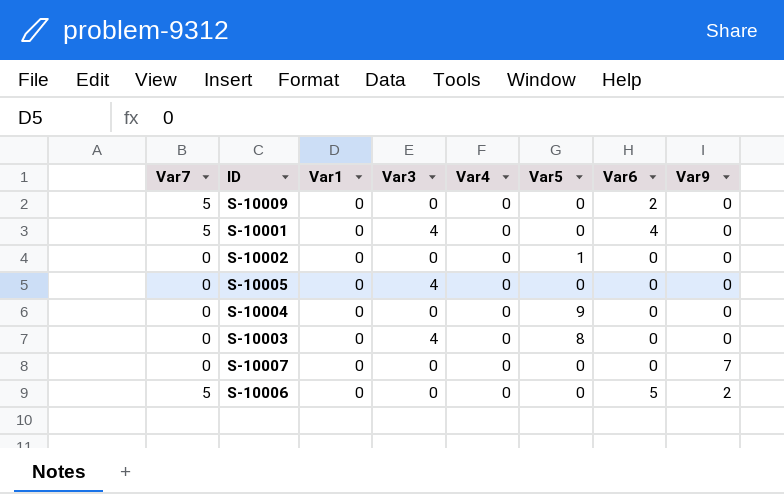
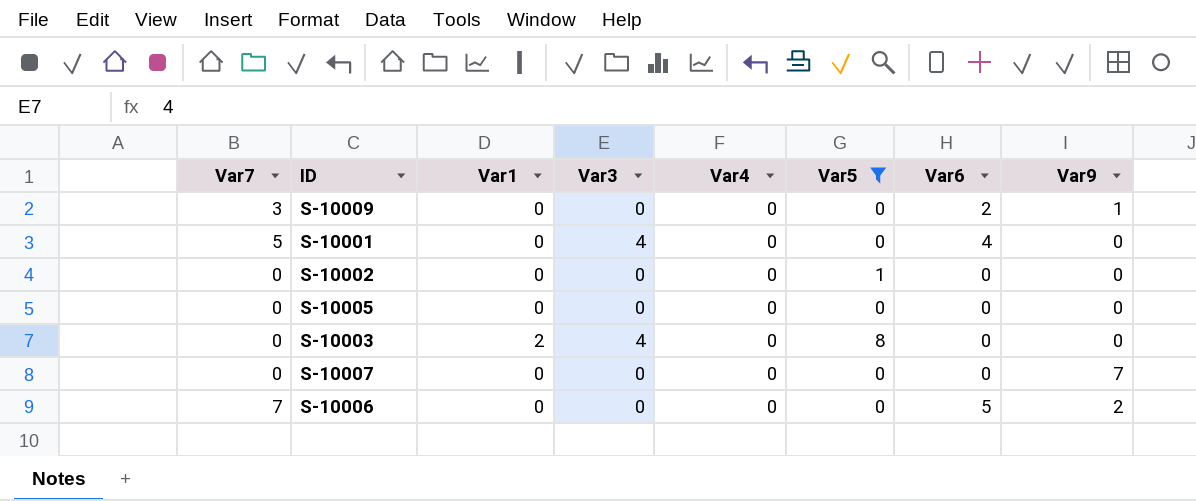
filter: none -> Var5 != 9
S-10009 | Var7: 5 -> 3
S-10009 | Var9: 0 -> 1
S-10005 | Var3: 4 -> 0
S-10003 | Var1: 0 -> 2
S-10006 | Var7: 5 -> 7

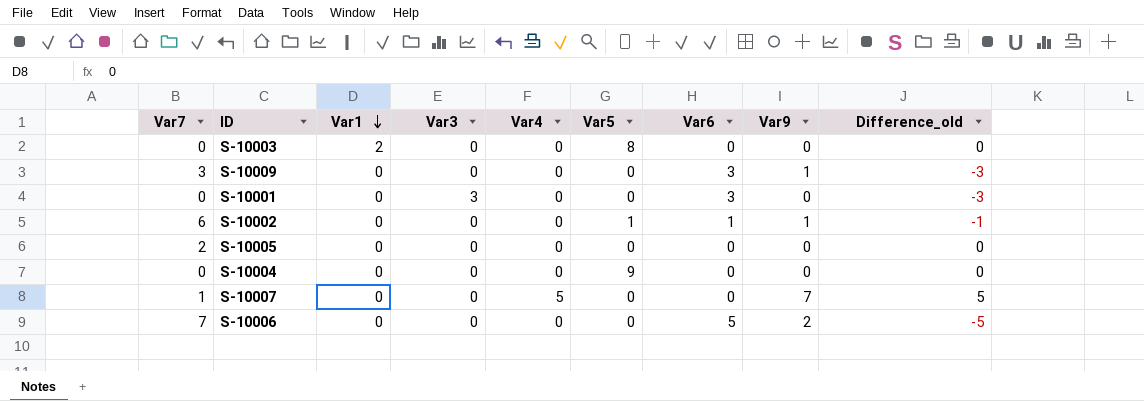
filter: Var5 != 9 -> none
row order: none -> Var1 descending
column Difference_old | formula: none -> [Var4] - [Var6]
S-10003 | Var3: 4 -> 0
S-10009 | Var6: 2 -> 3
S-10001 | Var7: 5 -> 0
S-10001 | Var3: 4 -> 3
S-10001 | Var6: 4 -> 3
S-10002 | Var7: 0 -> 6
S-10002 | Var6: 0 -> 1
S-10002 | Var9: 0 -> 1
S-10005 | Var7: 0 -> 2
S-10007 | Var7: 0 -> 1
S-10007 | Var4: 0 -> 5

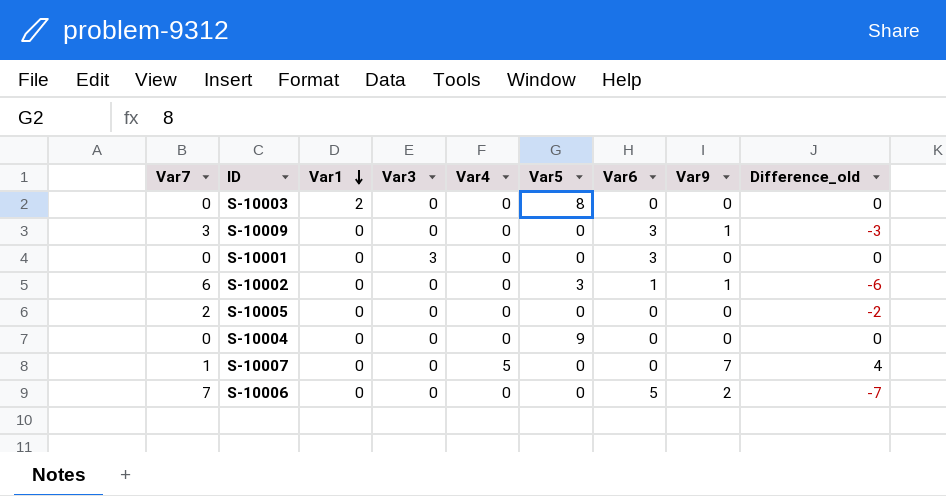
column Difference_old | formula: [Var4] - [Var6] -> [Var4] - [Var7]
S-10002 | Var5: 1 -> 3

